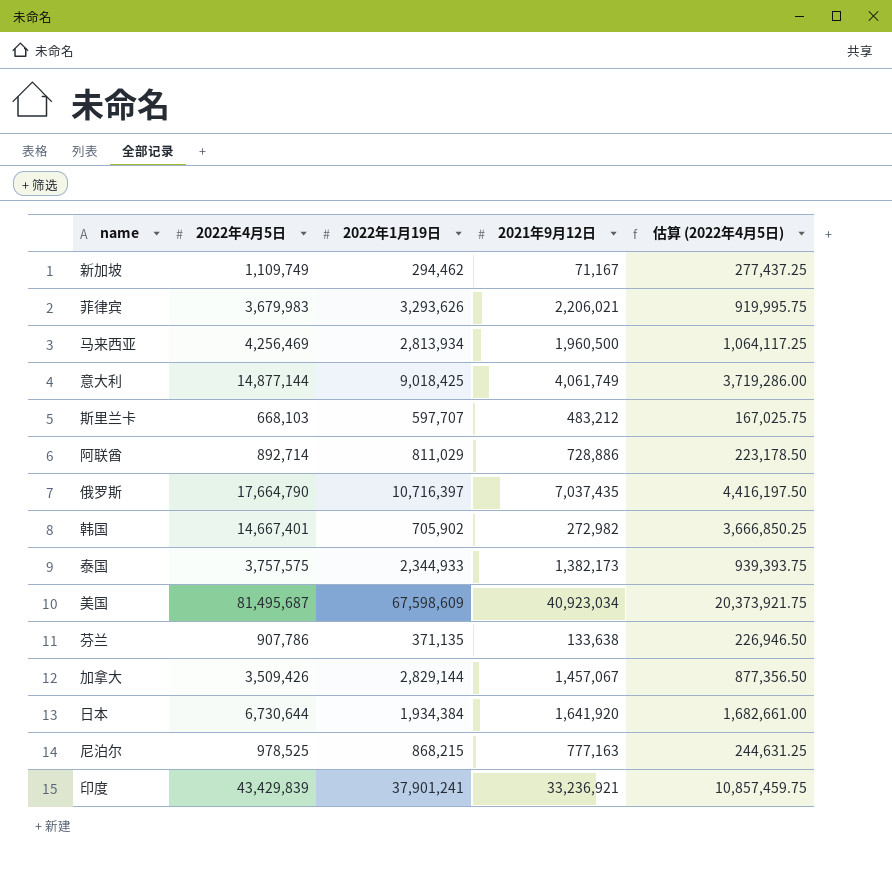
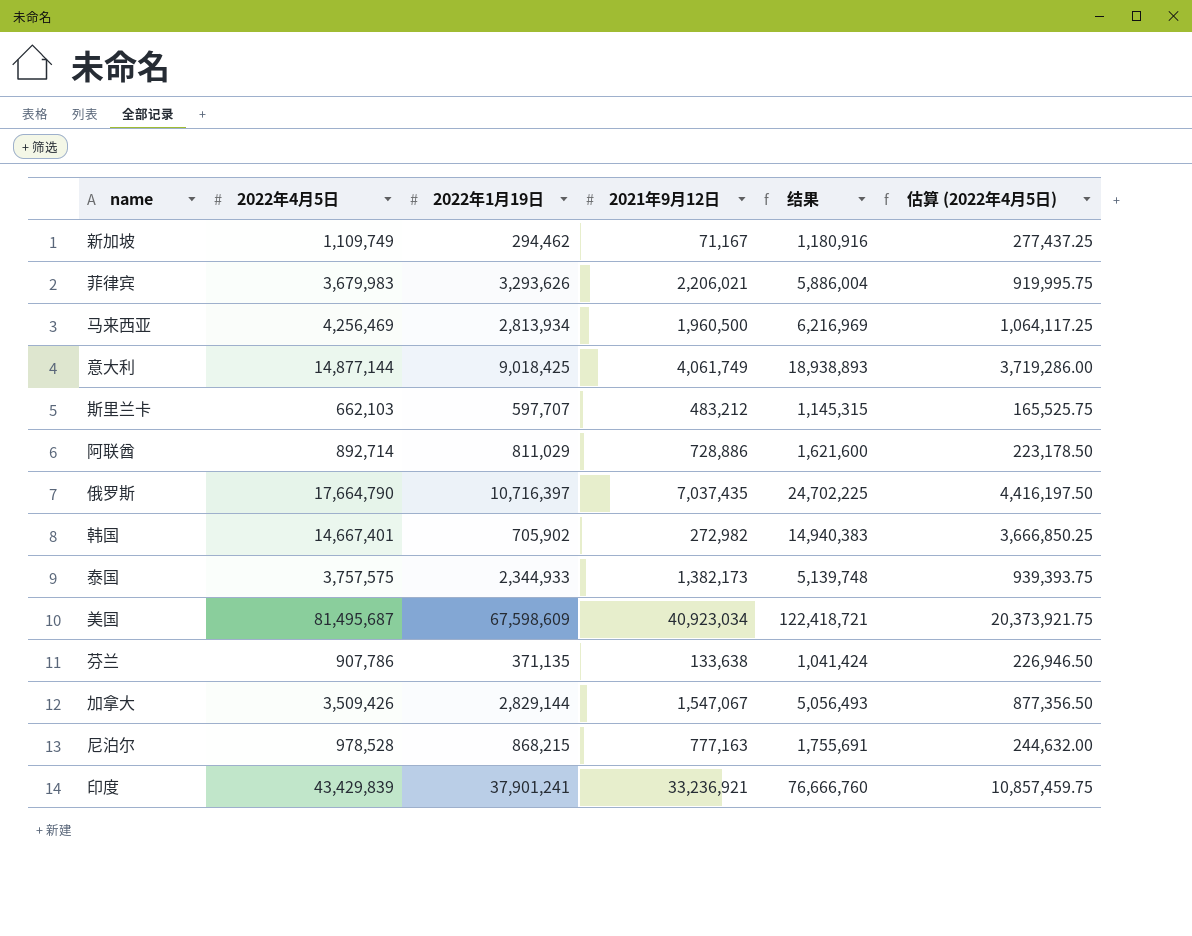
column 结果 | formula: none -> [2022年4月5日] + [2021年9月12日]
row 日本: 6,730,644 | 1,934,384 | 1,641,920 | 1,682,661.00 -> none
斯里兰卡 | 2022年4月5日: 668,103 -> 662,103
斯里兰卡 | 估算 (2022年4月5日): 167,025.75 -> 165,525.75
加拿大 | 2021年9月12日: 1,457,067 -> 1,547,067
尼泊尔 | 2022年4月5日: 978,525 -> 978,528
尼泊尔 | 估算 (2022年4月5日): 244,631.25 -> 244,632.00

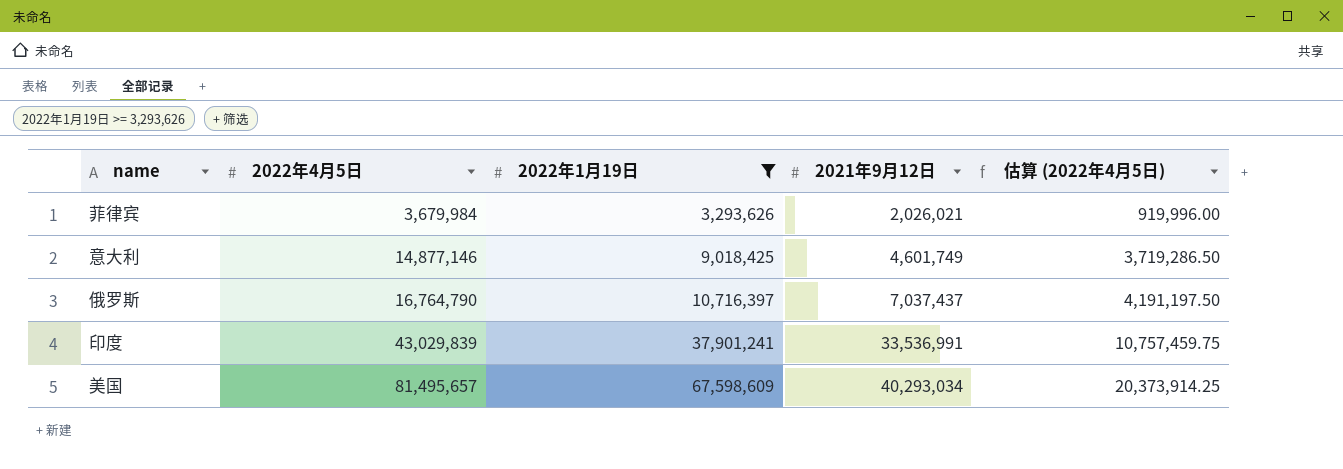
filter: none -> 2022年1月19日 >= 3,293,626
row order: none -> 2022年4月5日 ascending
column 结果 | formula: [2022年4月5日] + [2021年9月12日] -> none
菲律宾 | 2022年4月5日: 3,679,983 -> 3,679,984
菲律宾 | 2021年9月12日: 2,206,021 -> 2,026,021
菲律宾 | 估算 (2022年4月5日): 919,995.75 -> 919,996.00
意大利 | 2022年4月5日: 14,877,144 -> 14,877,146
意大利 | 2021年9月12日: 4,061,749 -> 4,601,749
意大利 | 估算 (2022年4月5日): 3,719,286.00 -> 3,719,286.50
俄罗斯 | 2022年4月5日: 17,664,790 -> 16,764,790
俄罗斯 | 2021年9月12日: 7,037,435 -> 7,037,437
俄罗斯 | 估算 (2022年4月5日): 4,416,197.50 -> 4,191,197.50
印度 | 2022年4月5日: 43,429,839 -> 43,029,839
印度 | 2021年9月12日: 33,236,921 -> 33,536,991
印度 | 估算 (2022年4月5日): 10,857,459.75 -> 10,757,459.75
美国 | 2022年4月5日: 81,495,687 -> 81,495,657
美国 | 2021年9月12日: 40,923,034 -> 40,293,034
美国 | 估算 (2022年4月5日): 20,373,921.75 -> 20,373,914.25

